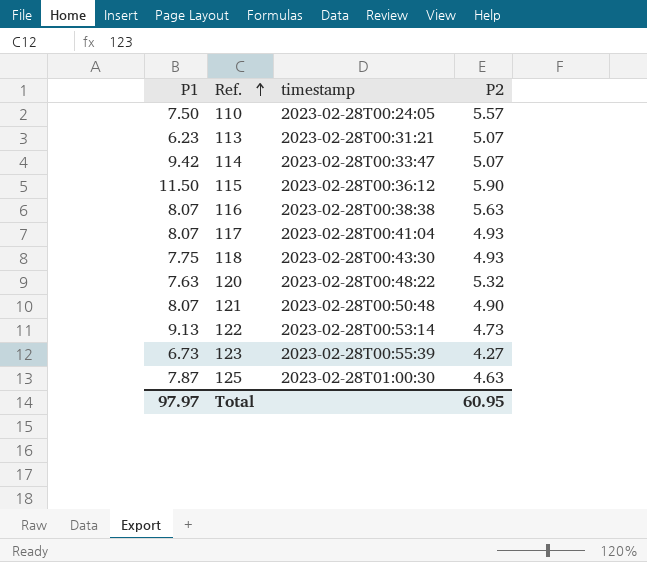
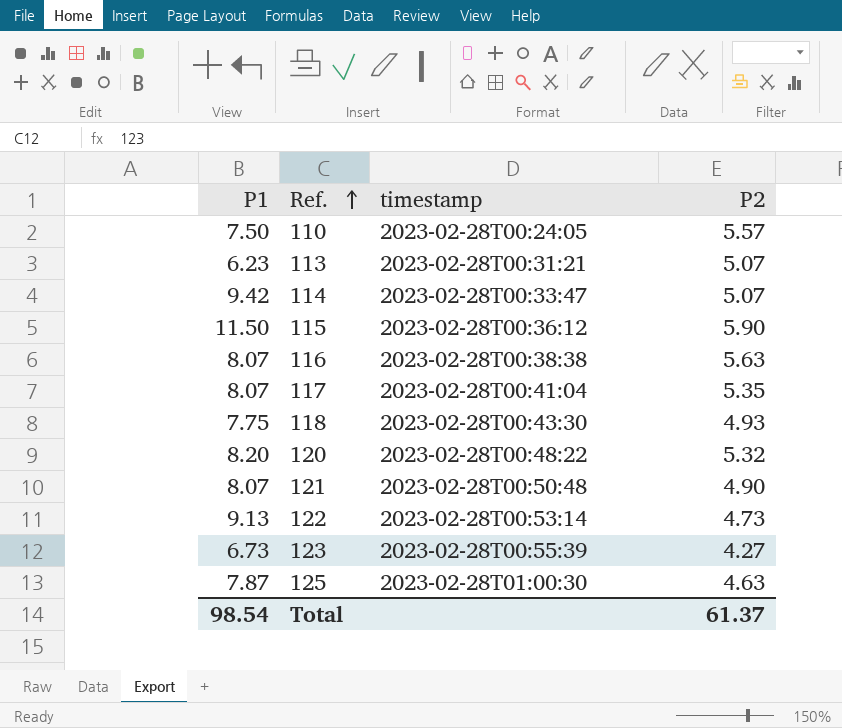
117 | P2: 4.93 -> 5.35
120 | P1: 7.63 -> 8.20
Total | P1: 97.97 -> 98.54
Total | P2: 60.95 -> 61.37

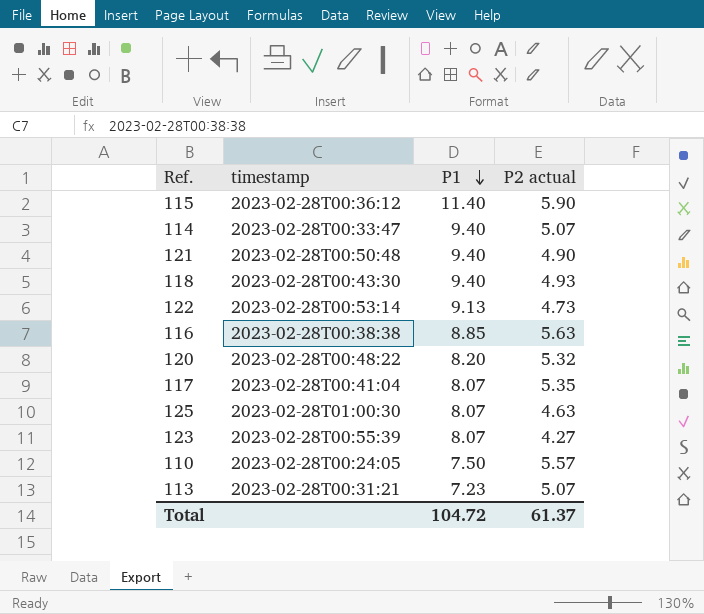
row order: Ref. ascending -> P1 descending
column P1 | position: 1 -> 3
column name: P2 -> P2 actual
115 | P1: 11.50 -> 11.40
114 | P1: 9.42 -> 9.40
121 | P1: 8.07 -> 9.40
118 | P1: 7.75 -> 9.40
116 | P1: 8.07 -> 8.85
125 | P1: 7.87 -> 8.07
123 | P1: 6.73 -> 8.07
113 | P1: 6.23 -> 7.23
Total | P1: 98.54 -> 104.72

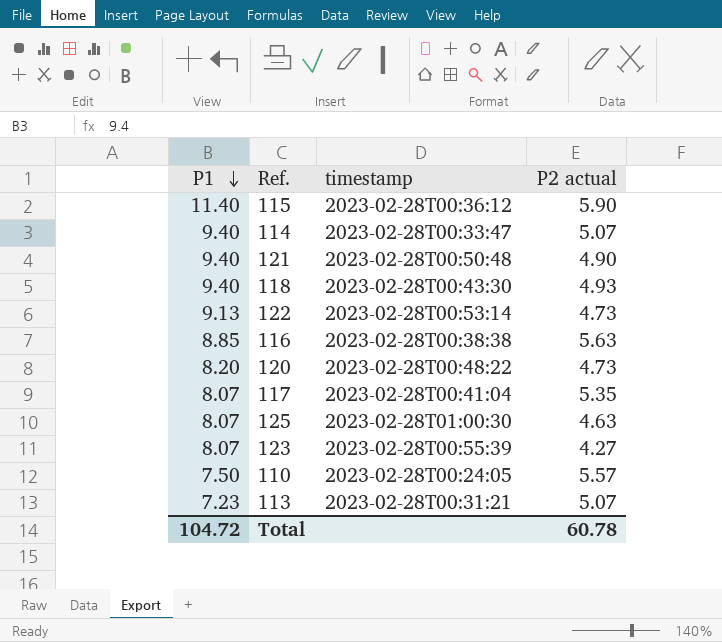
column P1 | position: 3 -> 1
120 | P2 actual: 5.32 -> 4.73
Total | P2 actual: 61.37 -> 60.78

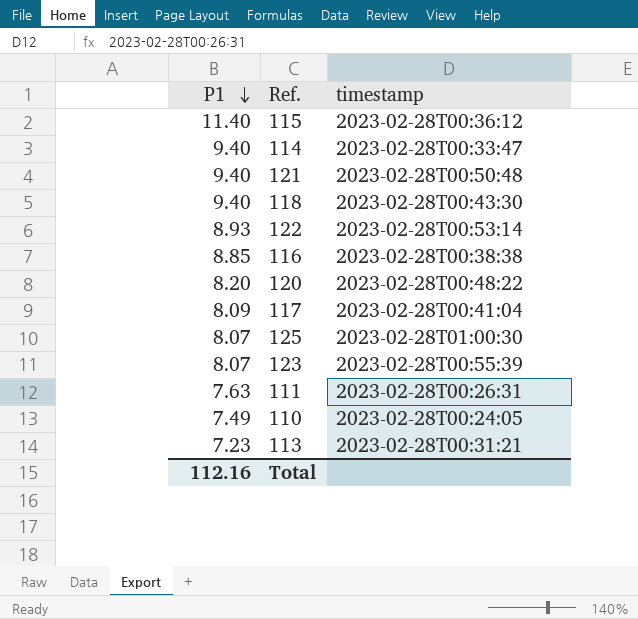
column P2 actual | position: 4 -> none
122 | P1: 9.13 -> 8.93
117 | P1: 8.07 -> 8.09
row 111: none -> 7.63 | 2023-02-28T00:26:31
110 | P1: 7.50 -> 7.49
Total | P1: 104.72 -> 112.16

